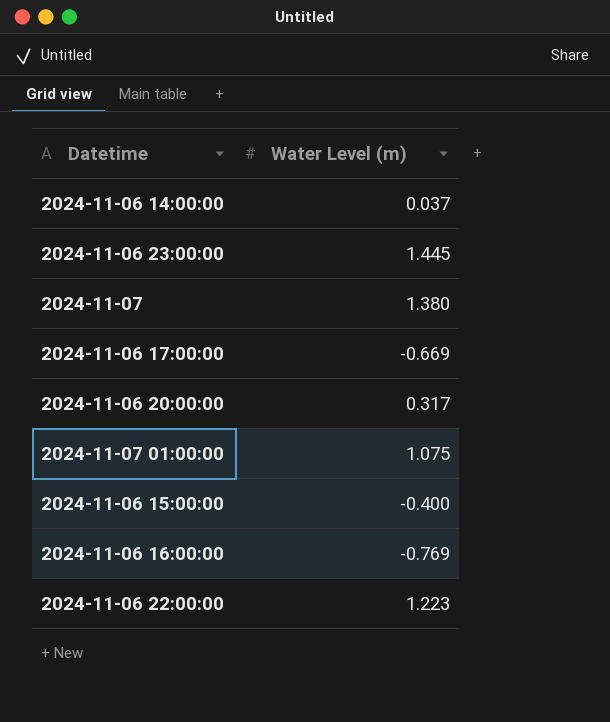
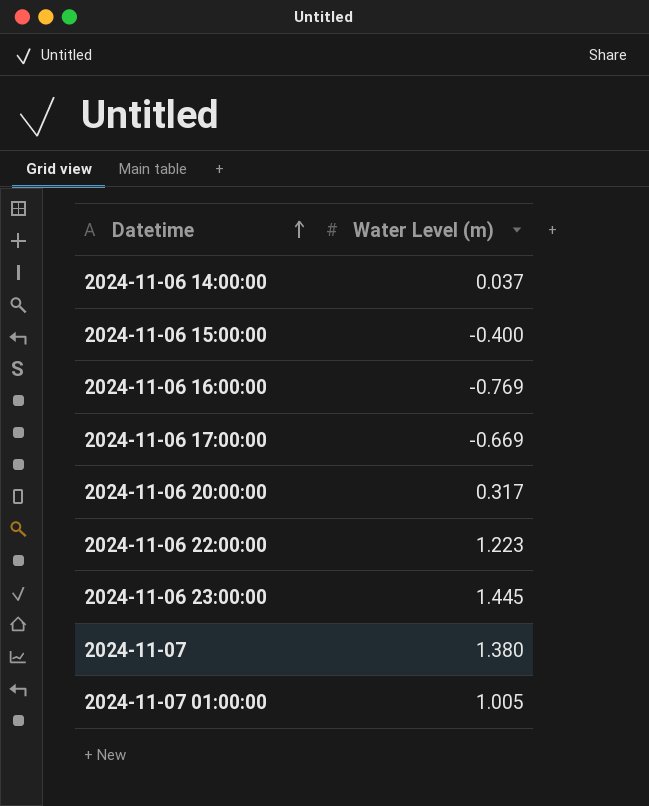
row order: none -> Datetime ascending
2024-11-07 01:00:00 | Water Level (m): 1.075 -> 1.005

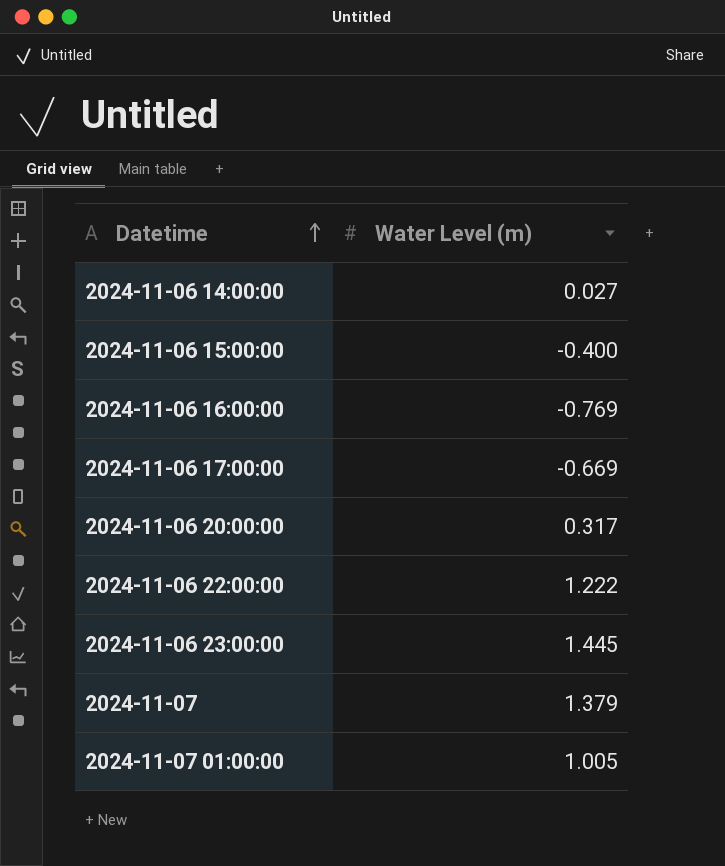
2024-11-06 14:00:00 | Water Level (m): 0.037 -> 0.027
2024-11-06 22:00:00 | Water Level (m): 1.223 -> 1.222
2024-11-07 | Water Level (m): 1.380 -> 1.379

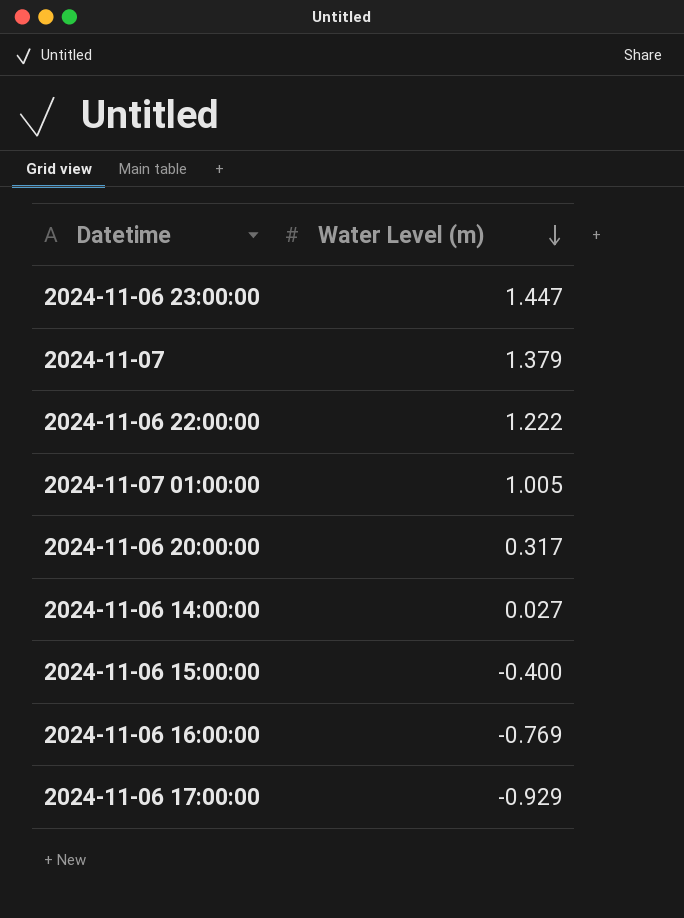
row order: Datetime ascending -> Water Level (m) descending
2024-11-06 23:00:00 | Water Level (m): 1.445 -> 1.447
2024-11-06 17:00:00 | Water Level (m): -0.669 -> -0.929

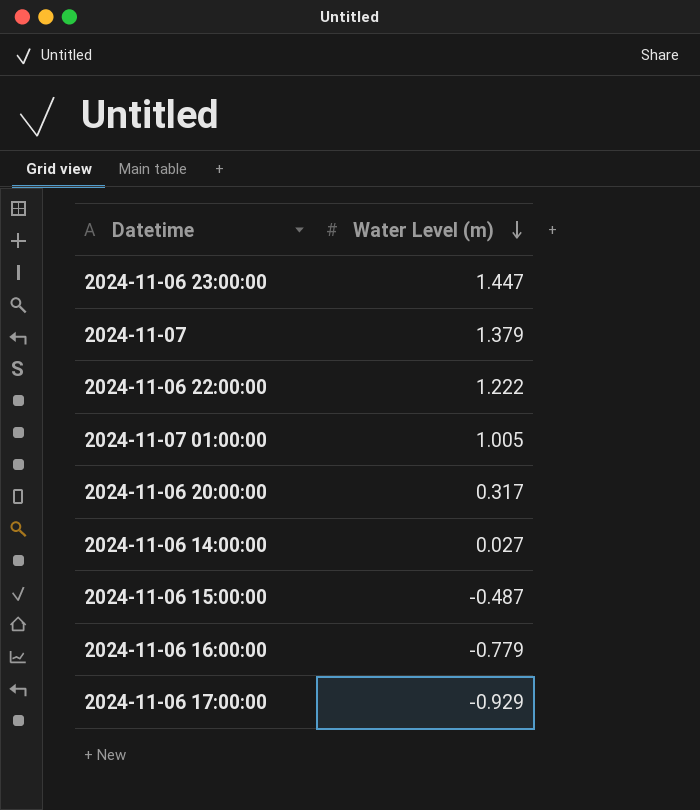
2024-11-06 15:00:00 | Water Level (m): -0.400 -> -0.487
2024-11-06 16:00:00 | Water Level (m): -0.769 -> -0.779

